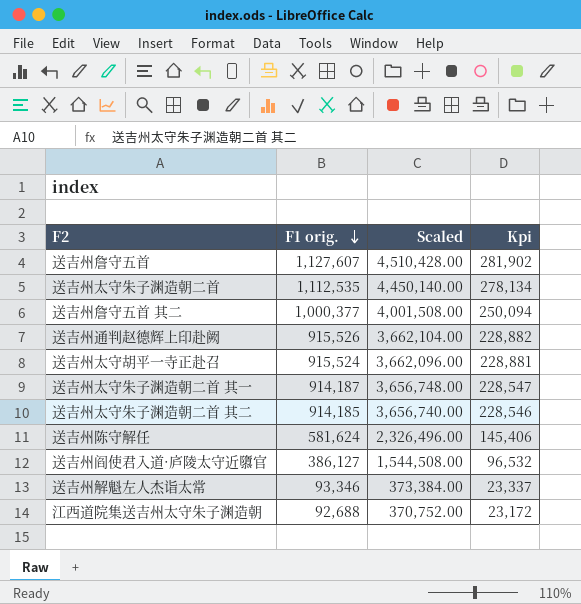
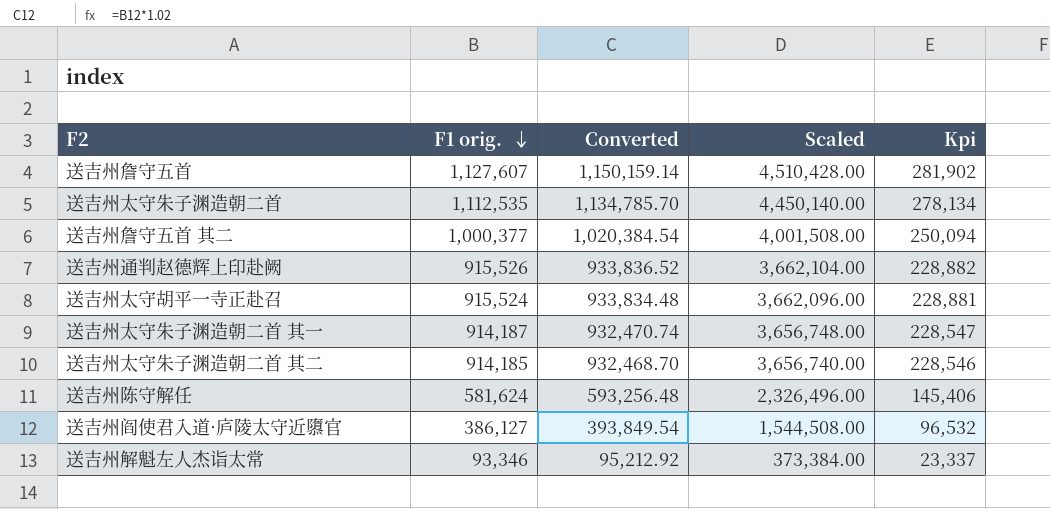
column Converted | formula: none -> [F1 orig.] * 1.02
row 江西道院集送吉州太守朱子渊造朝: 92,688 | 370,752.00 | 23,172 -> none

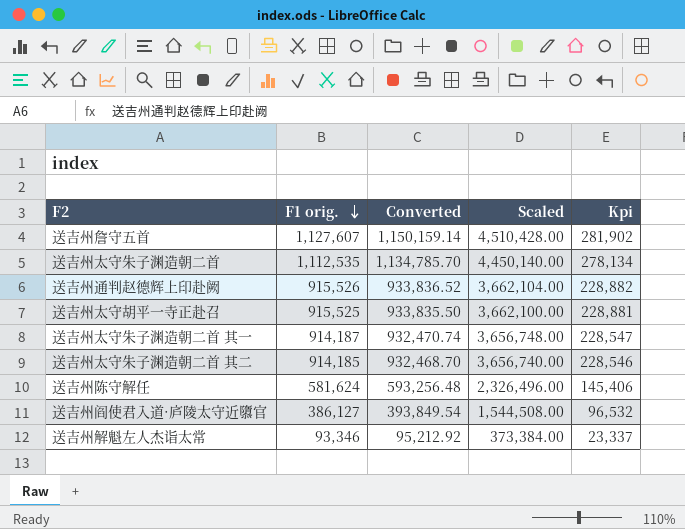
row 送吉州詹守五首 其二: 1,000,377 | 1,020,384.54 | 4,001,508.00 | 250,094 -> none
送吉州太守胡平一寺正赴召 | F1 orig.: 915,524 -> 915,525
送吉州太守胡平一寺正赴召 | Converted: 933,834.48 -> 933,835.50
送吉州太守胡平一寺正赴召 | Scaled: 3,662,096.00 -> 3,662,100.00

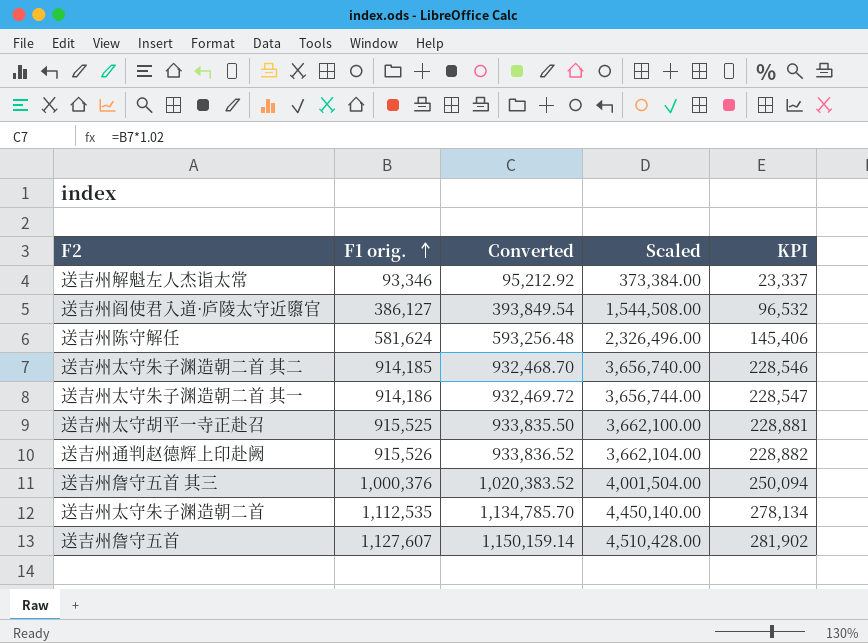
row order: F1 orig. descending -> F1 orig. ascending
column name: Kpi -> KPI
送吉州太守朱子渊造朝二首 其一 | F1 orig.: 914,187 -> 914,186
送吉州太守朱子渊造朝二首 其一 | Converted: 932,470.74 -> 932,469.72
送吉州太守朱子渊造朝二首 其一 | Scaled: 3,656,748.00 -> 3,656,744.00
row 送吉州詹守五首 其三: none -> 1,000,376 | 1,020,383.52 | 4,001,504.00 | 250,094

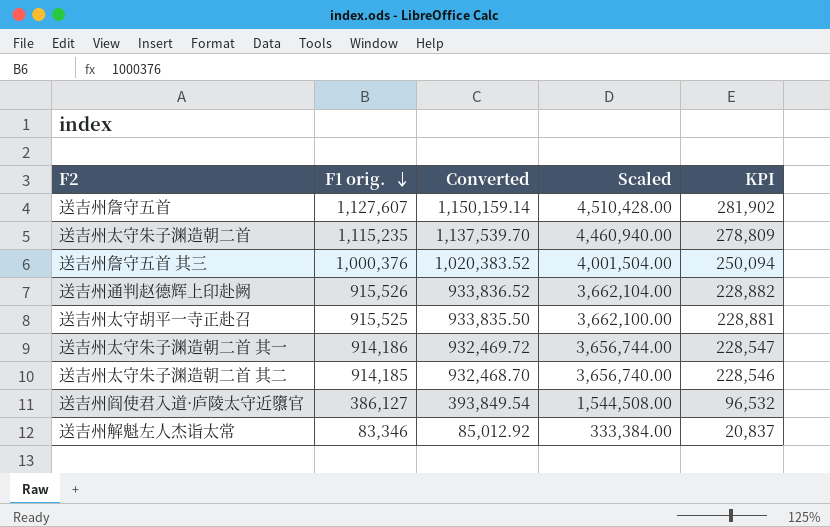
row order: F1 orig. ascending -> F1 orig. descending
row 送吉州陈守解任: 581,624 | 593,256.48 | 2,326,496.00 | 145,406 -> none
送吉州太守朱子渊造朝二首 | F1 orig.: 1,112,535 -> 1,115,235
送吉州太守朱子渊造朝二首 | Converted: 1,134,785.70 -> 1,137,539.70
送吉州太守朱子渊造朝二首 | Scaled: 4,450,140.00 -> 4,460,940.00
送吉州太守朱子渊造朝二首 | KPI: 278,134 -> 278,809
送吉州解魁左人杰诣太常 | F1 orig.: 93,346 -> 83,346
送吉州解魁左人杰诣太常 | Converted: 95,212.92 -> 85,012.92
送吉州解魁左人杰诣太常 | Scaled: 373,384.00 -> 333,384.00
送吉州解魁左人杰诣太常 | KPI: 23,337 -> 20,837

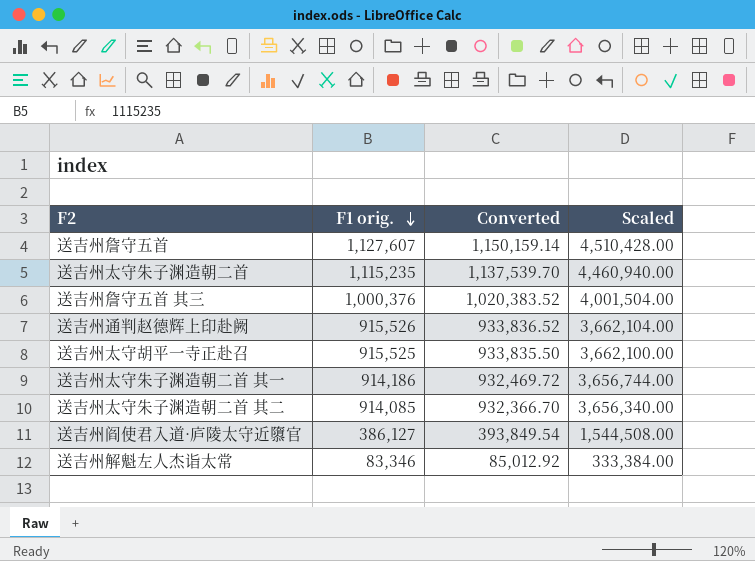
column KPI | formula: [F1 orig.] * 0.25 -> none
送吉州太守朱子渊造朝二首 其二 | F1 orig.: 914,185 -> 914,085
送吉州太守朱子渊造朝二首 其二 | Converted: 932,468.70 -> 932,366.70
送吉州太守朱子渊造朝二首 其二 | Scaled: 3,656,740.00 -> 3,656,340.00

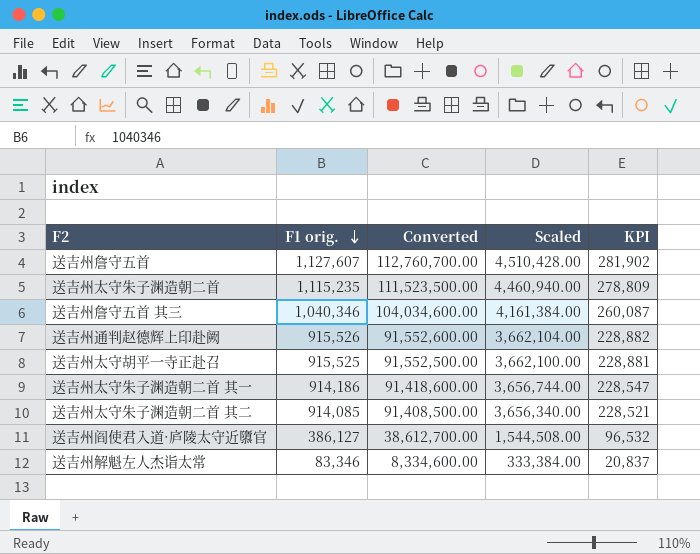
column Converted | formula: [F1 orig.] * 1.02 -> [F1 orig.] * 100
column KPI | formula: none -> [F1 orig.] * 0.25
送吉州詹守五首 其三 | F1 orig.: 1,000,376 -> 1,040,346
送吉州詹守五首 其三 | Scaled: 4,001,504.00 -> 4,161,384.00

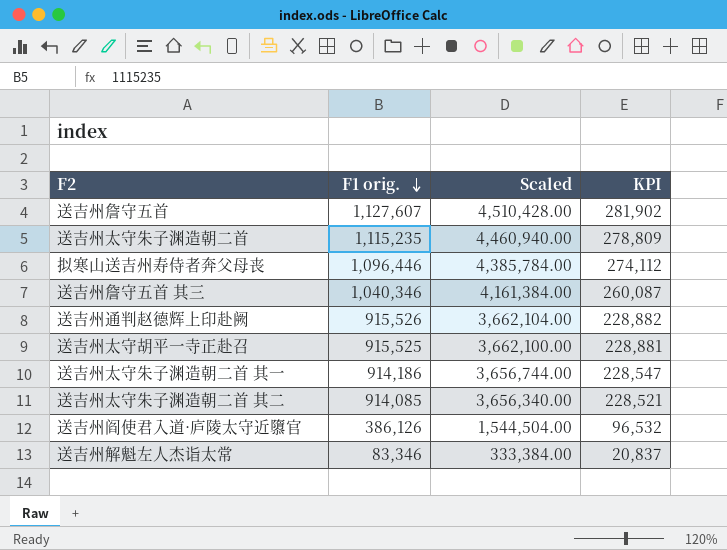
column Converted | formula: [F1 orig.] * 100 -> none
row 拟寒山送吉州寿侍者奔父母丧: none -> 1,096,446 | 4,385,784.00 | 274,112
送吉州阎使君入道·庐陵太守近隳官 | F1 orig.: 386,127 -> 386,126
送吉州阎使君入道·庐陵太守近隳官 | Scaled: 1,544,508.00 -> 1,544,504.00

